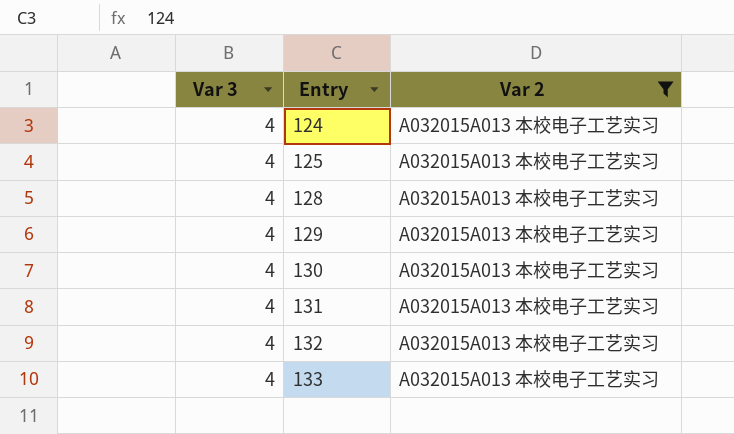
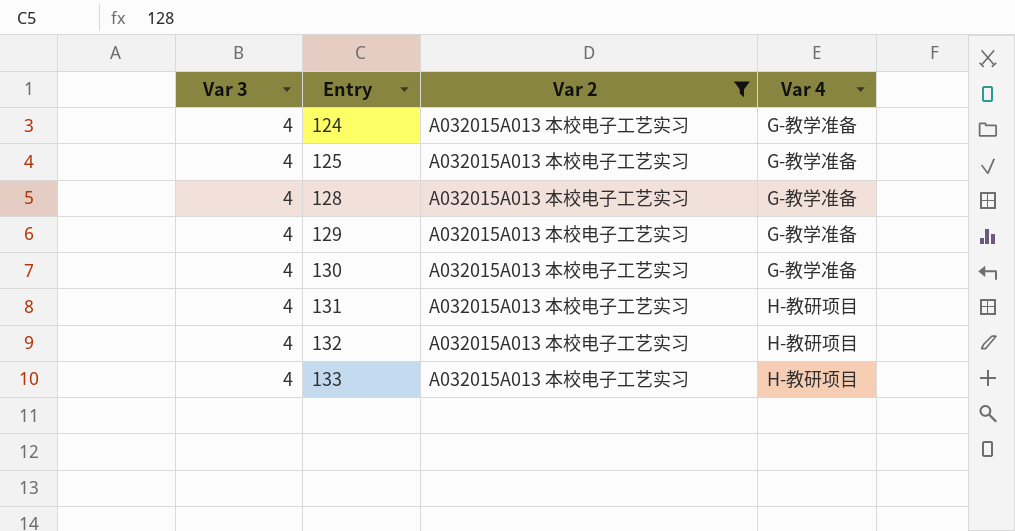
column Var 4 | position: none -> 4

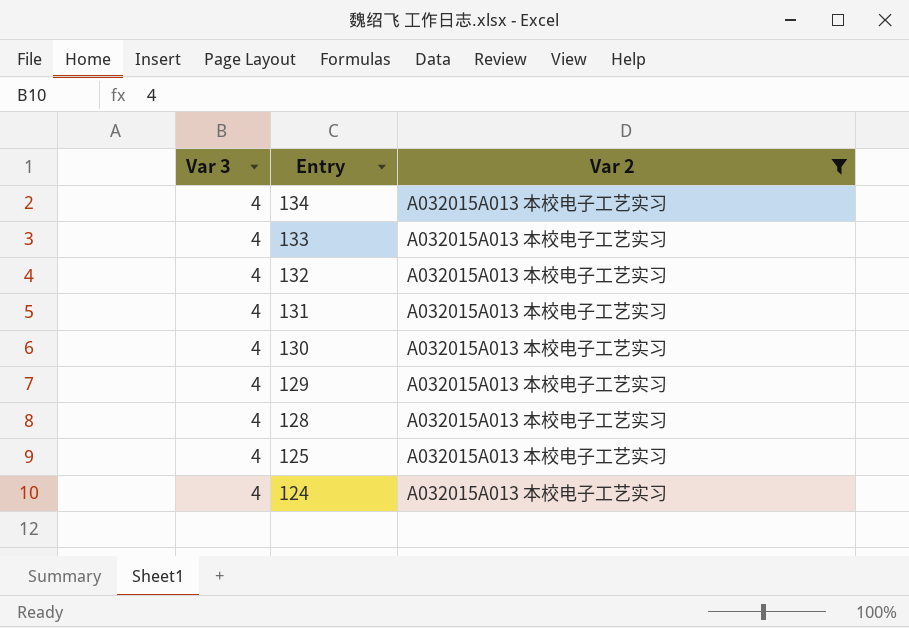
row order: Entry ascending -> Entry descending
column Var 4 | position: 4 -> none
row 134: none -> 4 | A032015A013 本校电子工艺实习

